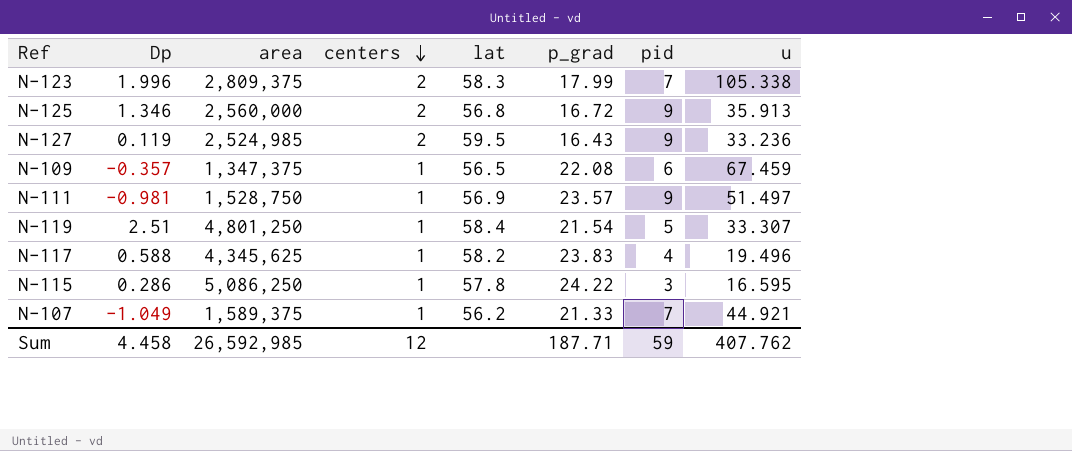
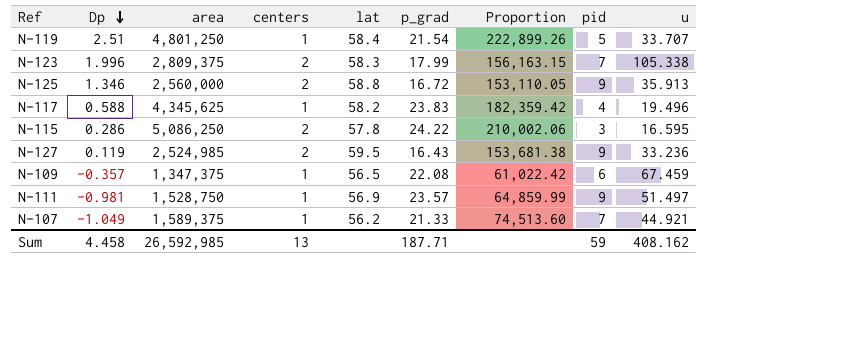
row order: centers descending -> Dp descending
column Proportion | formula: none -> [area] / [p_grad]
N-119 | u: 33.307 -> 33.707
N-125 | lat: 56.8 -> 58.8
N-115 | centers: 1 -> 2
Sum | centers: 12 -> 13
Sum | u: 407.762 -> 408.162

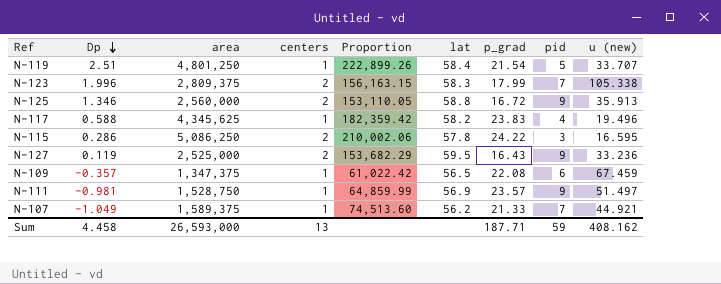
column Proportion | position: 7 -> 5
column name: u -> u (new)
N-127 | area: 2,524,985 -> 2,525,000
N-127 | Proportion: 153,681.38 -> 153,682.29
Sum | area: 26,592,985 -> 26,593,000

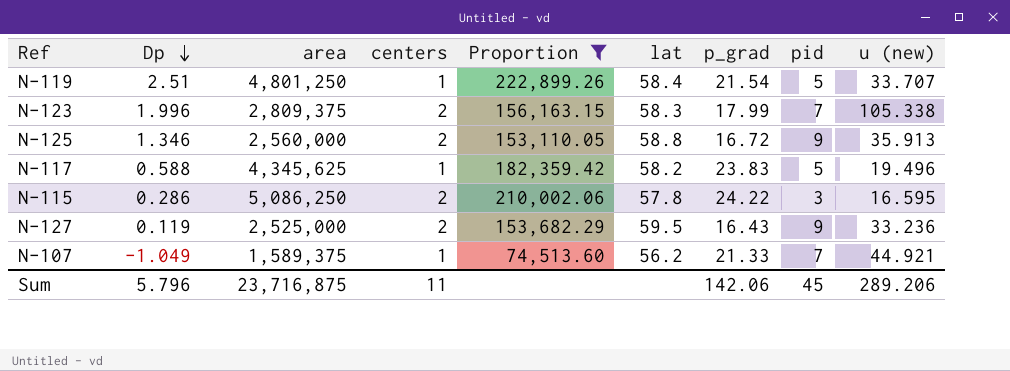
filter: none -> Proportion >= 74,513.60
N-117 | pid: 4 -> 5
Sum | Dp: 4.458 -> 5.796
Sum | area: 26,593,000 -> 23,716,875
Sum | centers: 13 -> 11
Sum | p_grad: 187.71 -> 142.06
Sum | pid: 59 -> 45
Sum | u (new): 408.162 -> 289.206

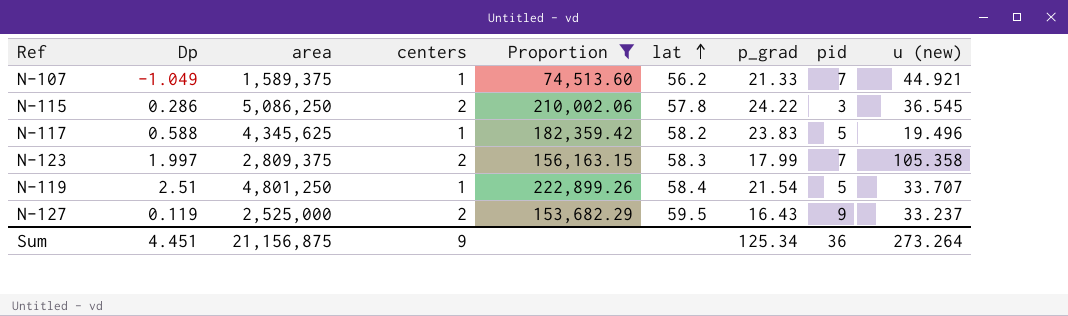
row order: Dp descending -> lat ascending
row N-125: 1.346 | 2,560,000 | 2 | 153,110.05 | 58.8 | 16.72 | 9 | 35.913 -> none
N-115 | u (new): 16.595 -> 36.545
N-123 | Dp: 1.996 -> 1.997
N-123 | u (new): 105.338 -> 105.358
N-127 | u (new): 33.236 -> 33.237
Sum | Dp: 5.796 -> 4.451
Sum | area: 23,716,875 -> 21,156,875
Sum | centers: 11 -> 9
Sum | p_grad: 142.06 -> 125.34
Sum | pid: 45 -> 36
Sum | u (new): 289.206 -> 273.264

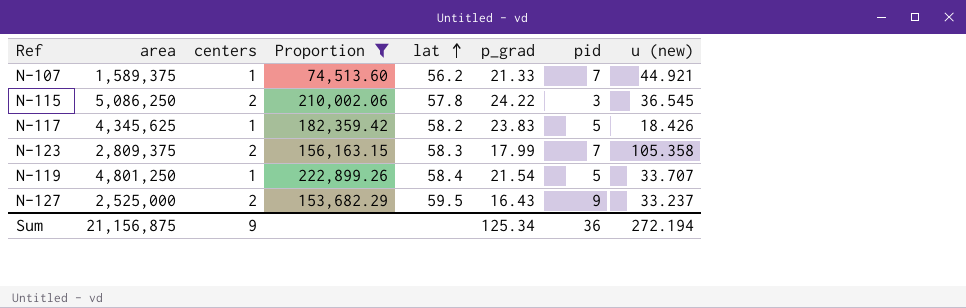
column Dp | position: 2 -> none
N-117 | u (new): 19.496 -> 18.426
Sum | u (new): 273.264 -> 272.194

